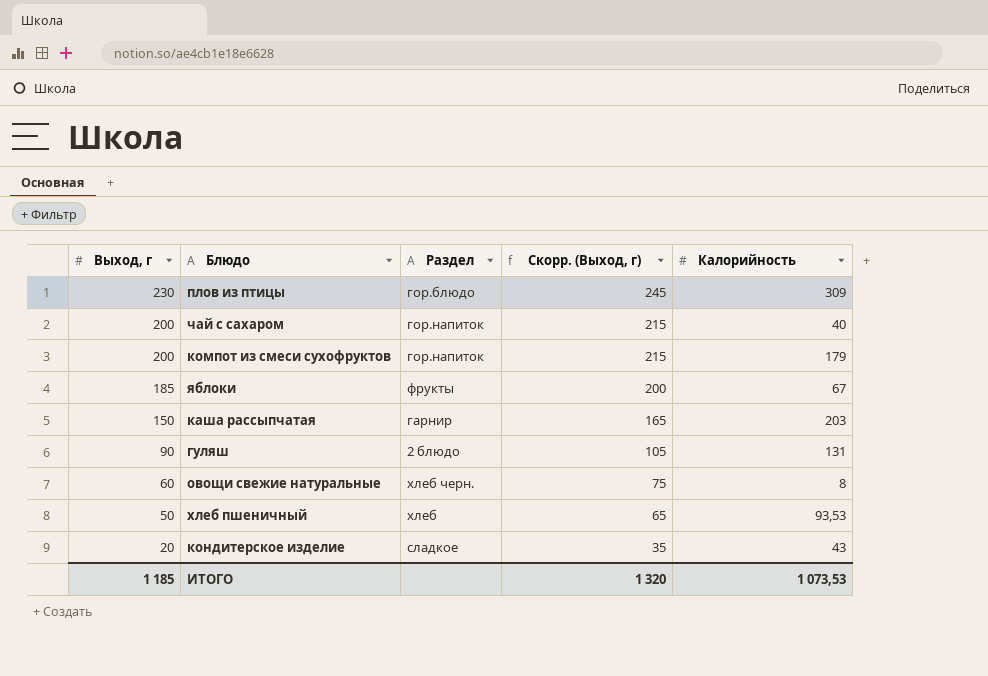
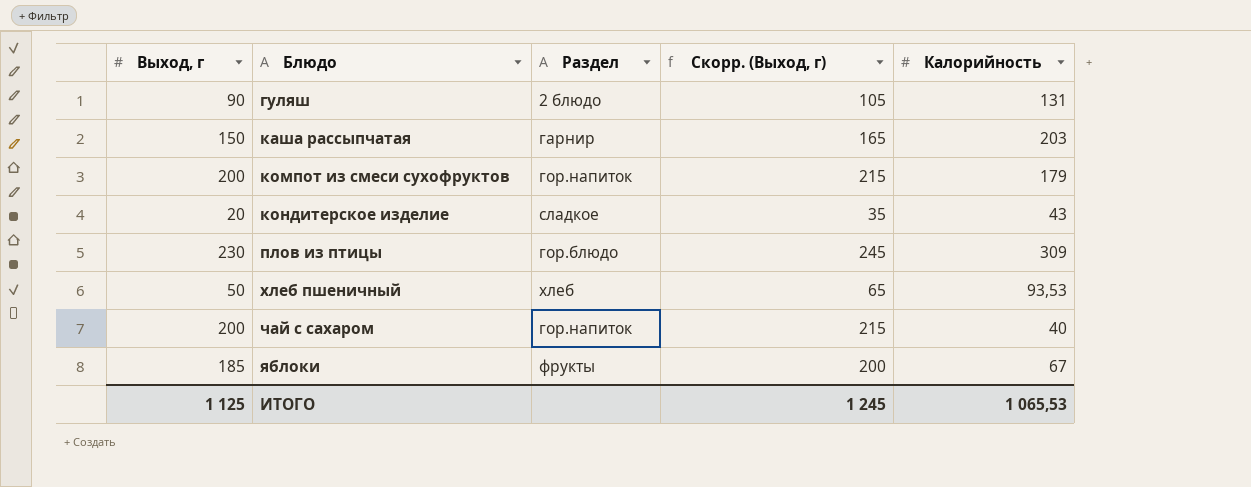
row order: Выход, г descending -> Блюдо ascending
row овощи свежие натуральные: 60 | хлеб черн. | 75 | 8 -> none
ИТОГО | Выход, г: 1 185 -> 1 125
ИТОГО | Скорр. (Выход, г): 1 320 -> 1 245
ИТОГО | Калорийность: 1 073,53 -> 1 065,53

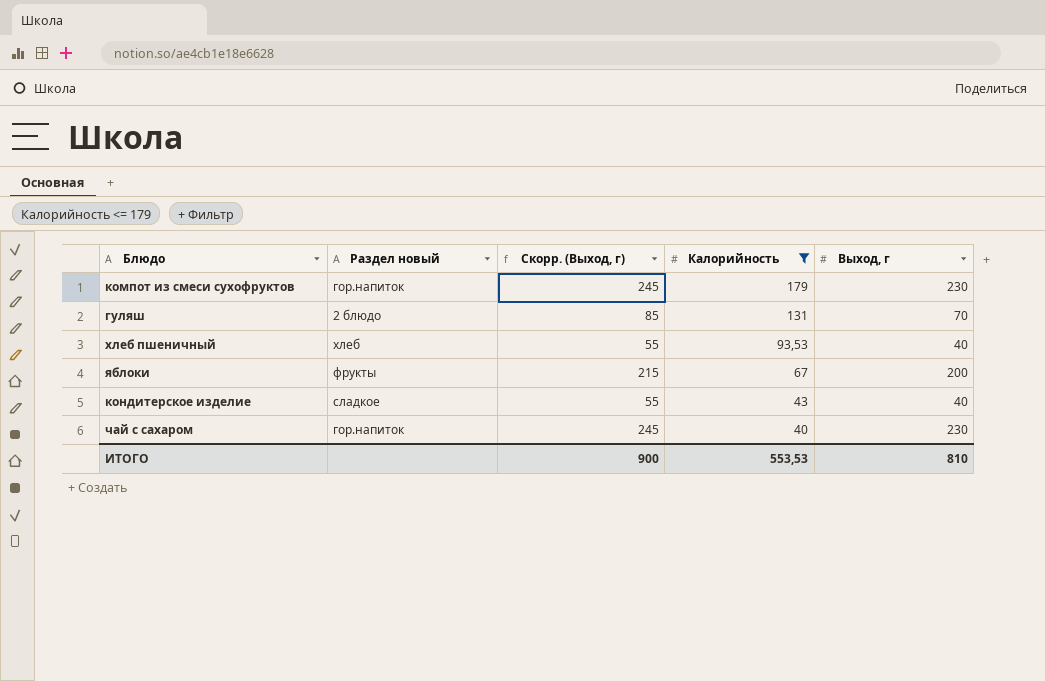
filter: none -> Калорийность <= 179
row order: Блюдо ascending -> Калорийность descending
column name: Раздел -> Раздел новый
column Выход, г | position: 1 -> 5
компот из смеси сухофруктов | Скорр. (Выход, г): 215 -> 245
компот из смеси сухофруктов | Выход, г: 200 -> 230
гуляш | Скорр. (Выход, г): 105 -> 85
гуляш | Выход, г: 90 -> 70
хлеб пшеничный | Скорр. (Выход, г): 65 -> 55
хлеб пшеничный | Выход, г: 50 -> 40
яблоки | Скорр. (Выход, г): 200 -> 215
яблоки | Выход, г: 185 -> 200
кондитерское изделие | Скорр. (Выход, г): 35 -> 55
кондитерское изделие | Выход, г: 20 -> 40
чай с сахаром | Скорр. (Выход, г): 215 -> 245
чай с сахаром | Выход, г: 200 -> 230
ИТОГО | Скорр. (Выход, г): 1 245 -> 900
ИТОГО | Калорийность: 1 065,53 -> 553,53
ИТОГО | Выход, г: 1 125 -> 810

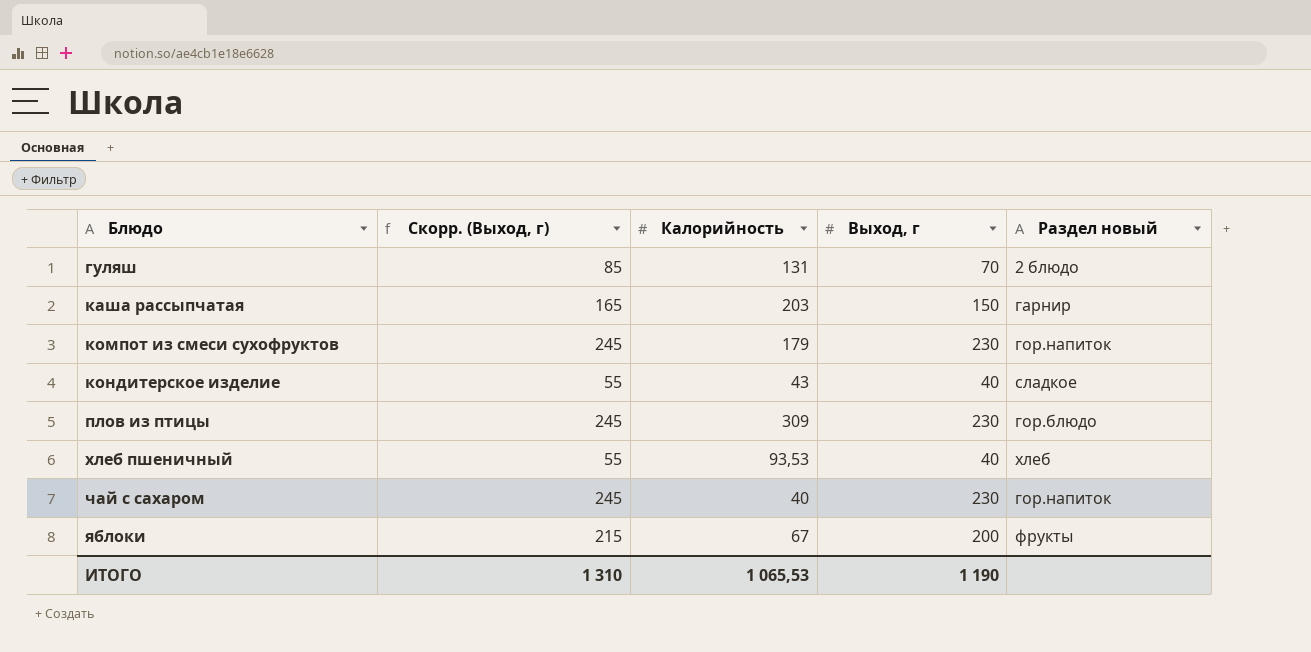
filter: Калорийность <= 179 -> none
row order: Калорийность descending -> Блюдо ascending
column Раздел новый | position: 2 -> 5
ИТОГО | Скорр. (Выход, г): 900 -> 1 310
ИТОГО | Калорийность: 553,53 -> 1 065,53
ИТОГО | Выход, г: 810 -> 1 190

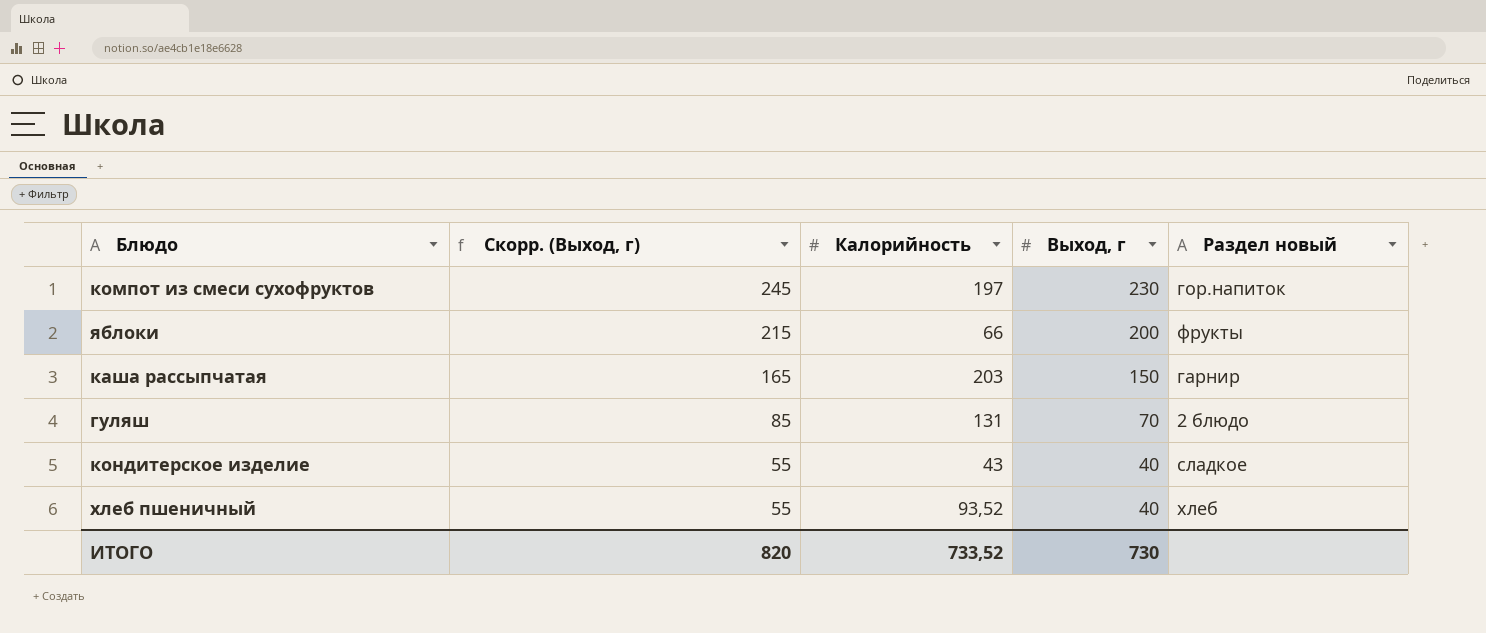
row order: Блюдо ascending -> Скорр. (Выход, г) descending
row плов из птицы: 245 | 309 | 230 | гор.блюдо -> none
row чай с сахаром: 245 | 40 | 230 | гор.напиток -> none
компот из смеси сухофруктов | Калорийность: 179 -> 197
яблоки | Калорийность: 67 -> 66
хлеб пшеничный | Калорийность: 93,53 -> 93,52
ИТОГО | Скорр. (Выход, г): 1 310 -> 820
ИТОГО | Калорийность: 1 065,53 -> 733,52
ИТОГО | Выход, г: 1 190 -> 730

